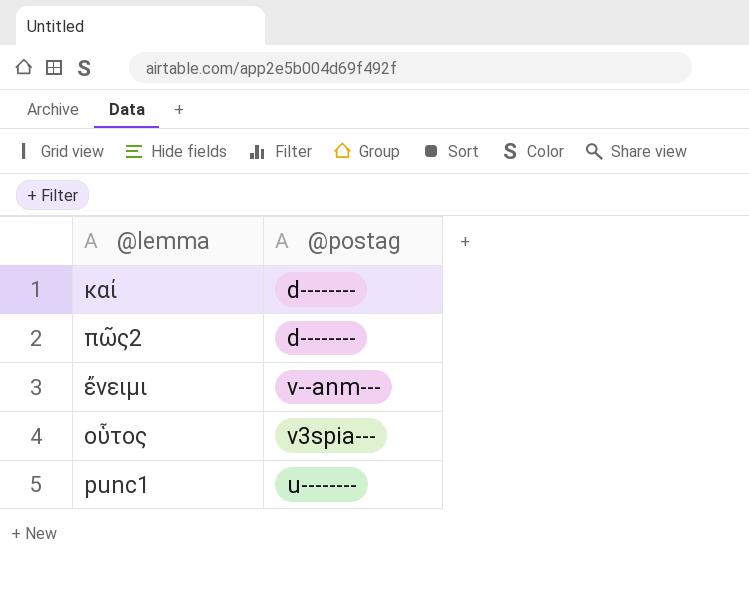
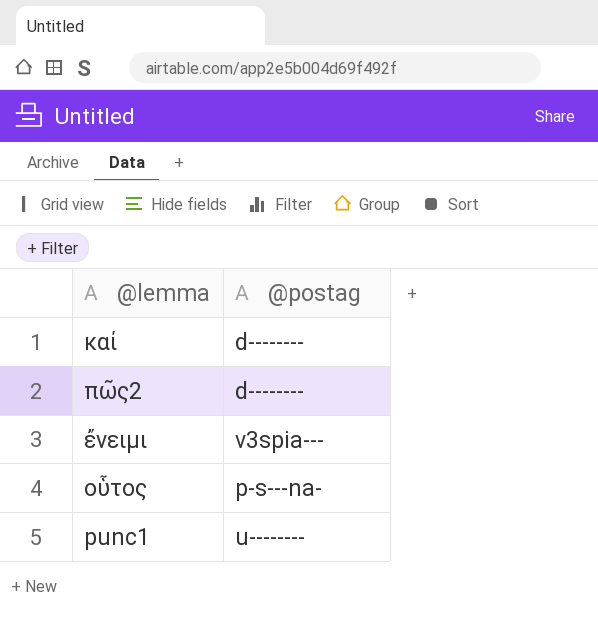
ἔνειμι | @postag: v--anm--- -> v3spia---
οὗτος | @postag: v3spia--- -> p-s---na-

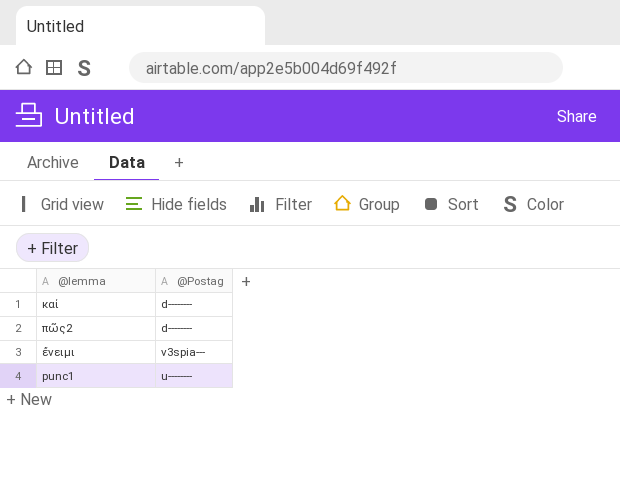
column name: @postag -> @Postag
row οὗτος: p-s---na- -> none

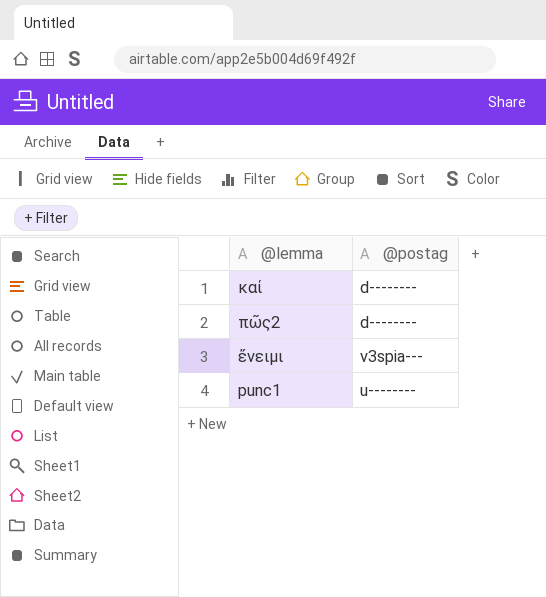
column name: @Postag -> @postag

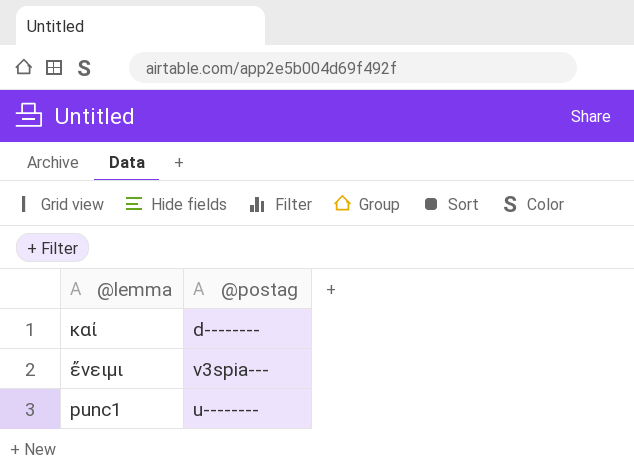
row πῶς2: d-------- -> none

